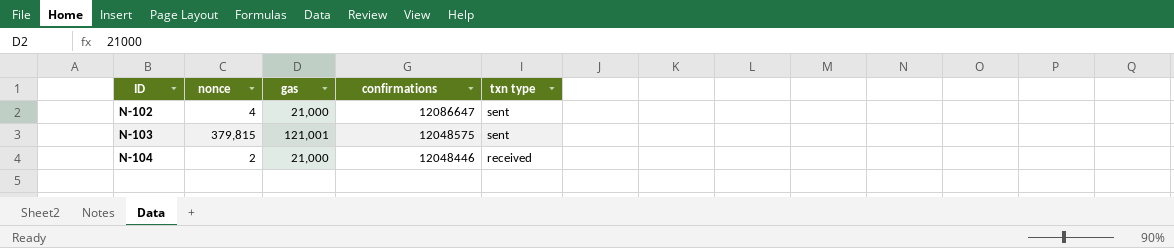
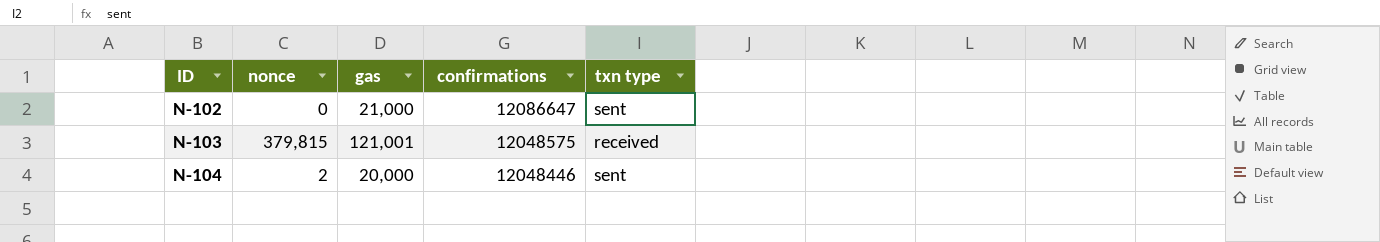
N-102 | nonce: 4 -> 0
N-103 | txn type: sent -> received
N-104 | gas: 21,000 -> 20,000
N-104 | txn type: received -> sent

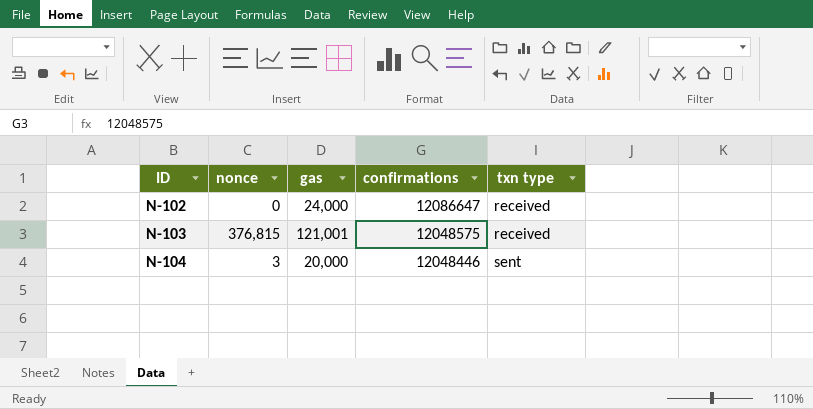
N-102 | gas: 21,000 -> 24,000
N-102 | txn type: sent -> received
N-103 | nonce: 379,815 -> 376,815
N-104 | nonce: 2 -> 3

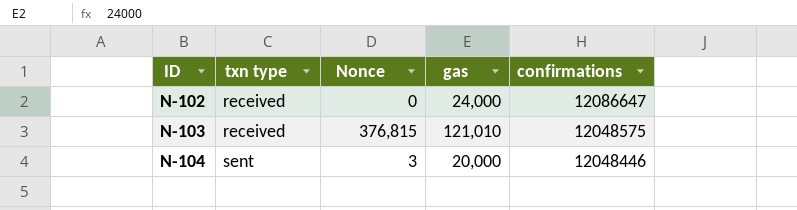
column txn type | position: 5 -> 2
column name: nonce -> Nonce
N-103 | gas: 121,001 -> 121,010

